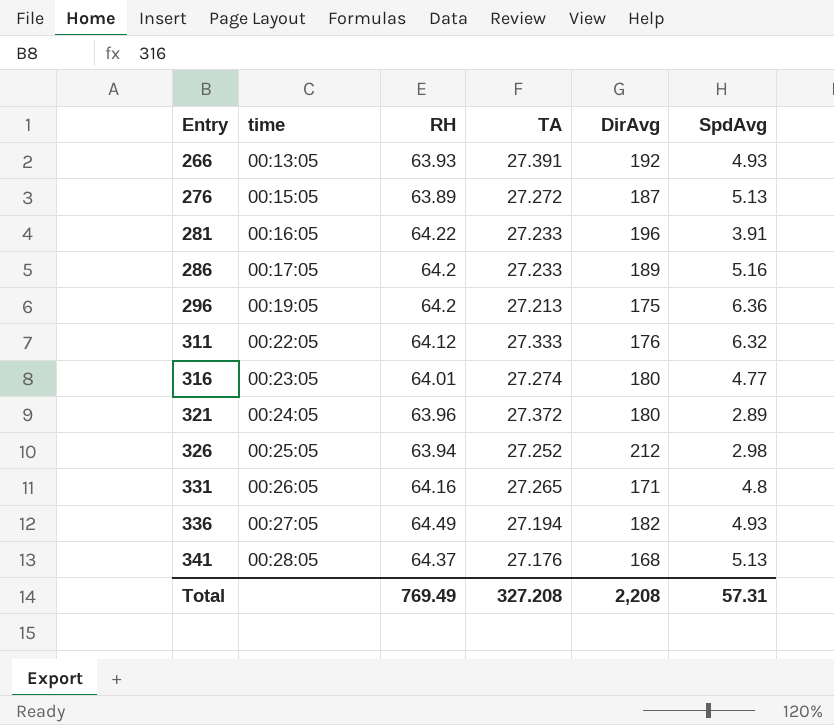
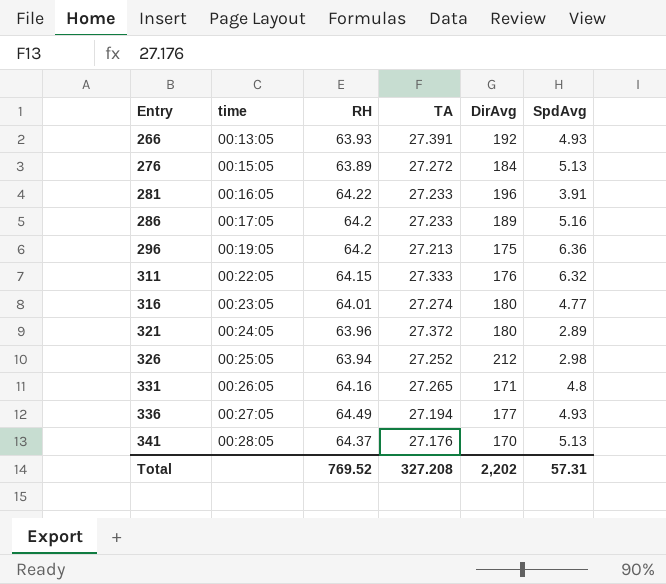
276 | DirAvg: 187 -> 184
311 | RH: 64.12 -> 64.15
336 | DirAvg: 182 -> 177
341 | DirAvg: 168 -> 170
Total | RH: 769.49 -> 769.52
Total | DirAvg: 2,208 -> 2,202

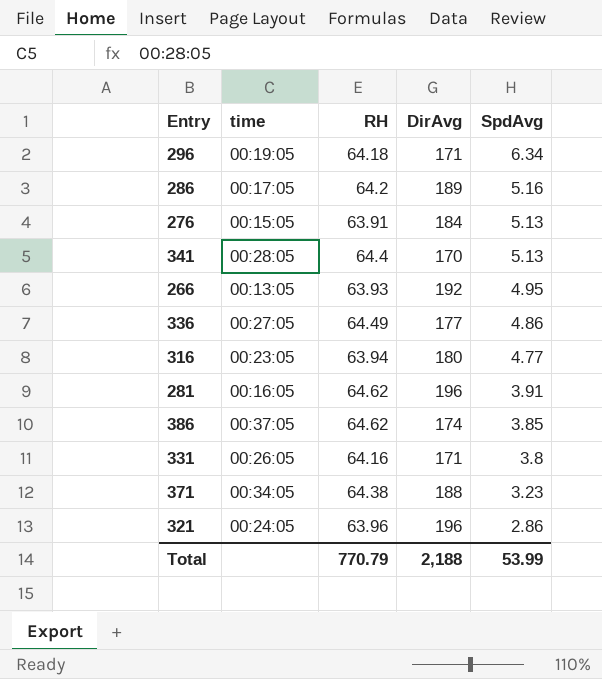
row order: Entry ascending -> SpdAvg descending
column TA | position: 4 -> none
row 311: 00:22:05 | 64.15 | 27.333 | 176 | 6.32 -> none
row 326: 00:25:05 | 63.94 | 27.252 | 212 | 2.98 -> none
296 | RH: 64.2 -> 64.18
296 | DirAvg: 175 -> 171
296 | SpdAvg: 6.36 -> 6.34
276 | RH: 63.89 -> 63.91
341 | RH: 64.37 -> 64.4
266 | SpdAvg: 4.93 -> 4.95
336 | SpdAvg: 4.93 -> 4.86
316 | RH: 64.01 -> 63.94
281 | RH: 64.22 -> 64.62
row 386: none -> 00:37:05 | 64.62 | 174 | 3.85
331 | SpdAvg: 4.8 -> 3.8
row 371: none -> 00:34:05 | 64.38 | 188 | 3.23
321 | DirAvg: 180 -> 196
321 | SpdAvg: 2.89 -> 2.86
Total | RH: 769.52 -> 770.79
Total | DirAvg: 2,202 -> 2,188
Total | SpdAvg: 57.31 -> 53.99

